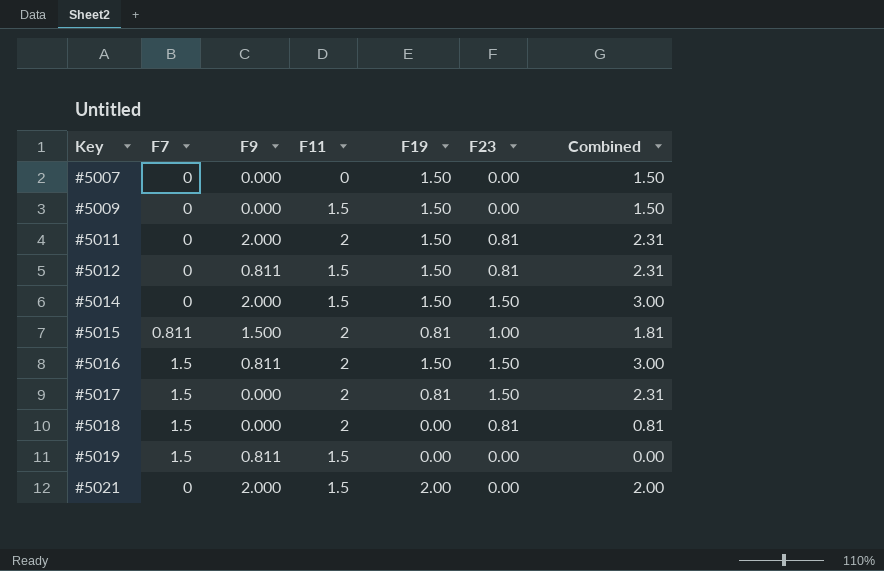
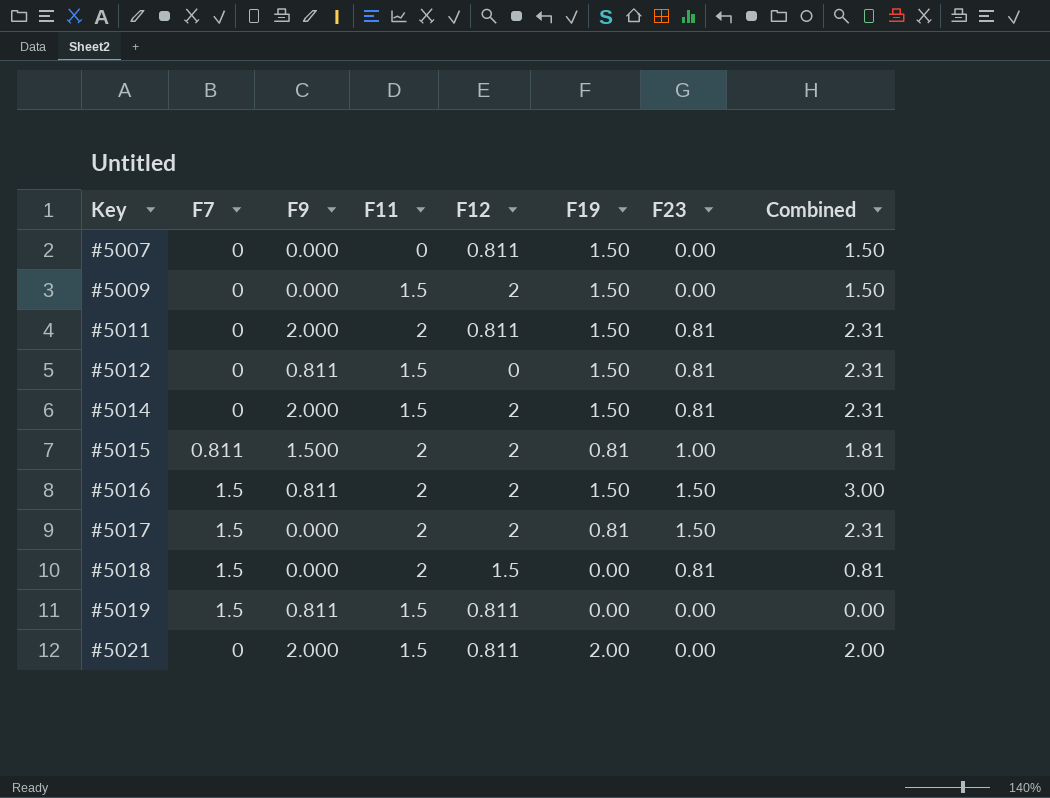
column F12 | position: none -> 5
#5014 | F23: 1.50 -> 0.81
#5014 | Combined: 3.00 -> 2.31

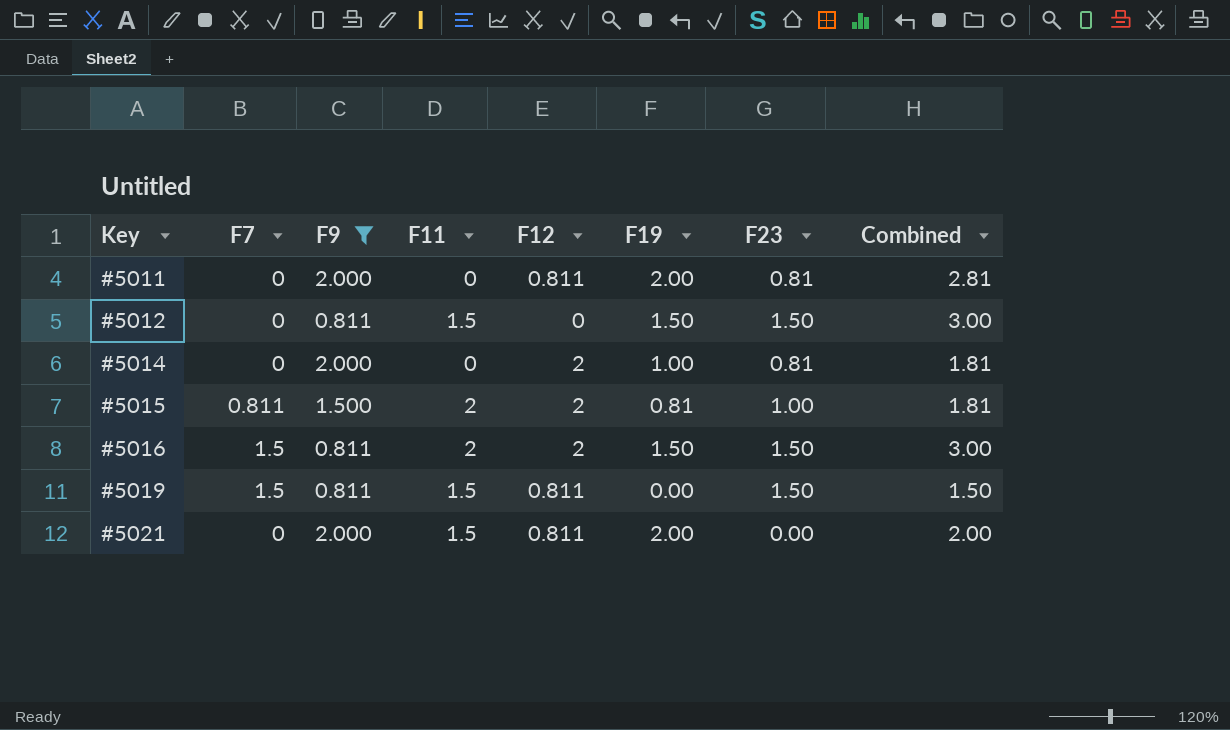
filter: none -> F9 != 0.000
#5011 | F11: 2 -> 0
#5011 | F19: 1.50 -> 2.00
#5011 | Combined: 2.31 -> 2.81
#5012 | F23: 0.81 -> 1.50
#5012 | Combined: 2.31 -> 3.00
#5014 | F11: 1.5 -> 0
#5014 | F19: 1.50 -> 1.00
#5014 | Combined: 2.31 -> 1.81
#5019 | F23: 0.00 -> 1.50
#5019 | Combined: 0.00 -> 1.50

